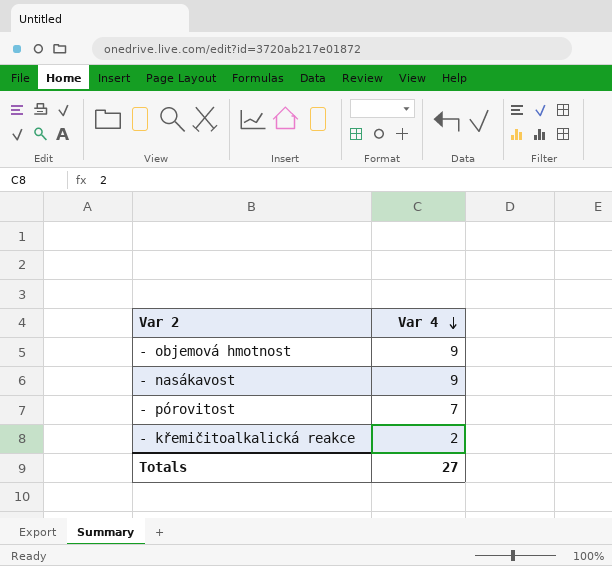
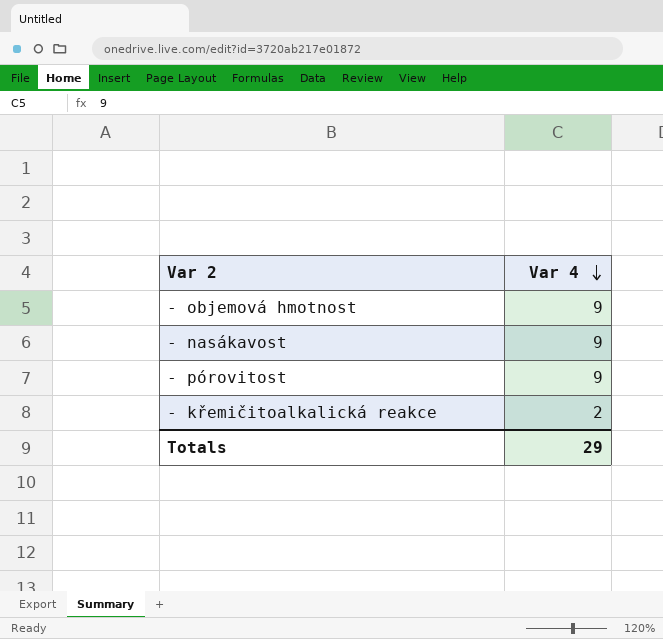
- pórovitost | Var 4: 7 -> 9
Totals | Var 4: 27 -> 29

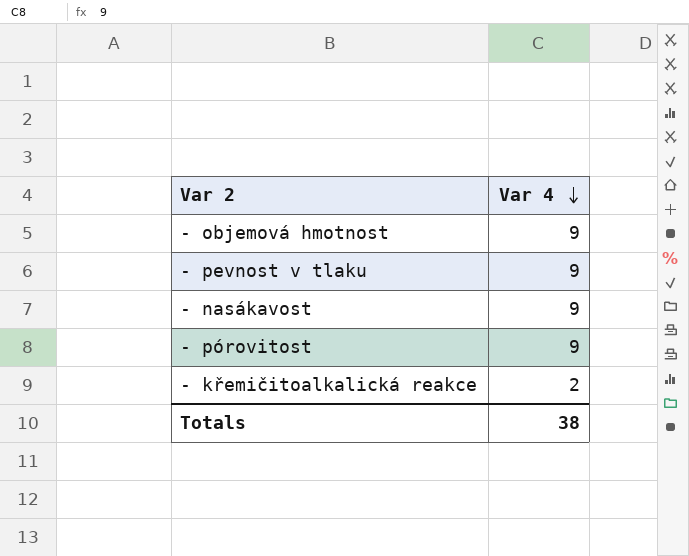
row - pevnost v tlaku: none -> 9
Totals | Var 4: 29 -> 38

